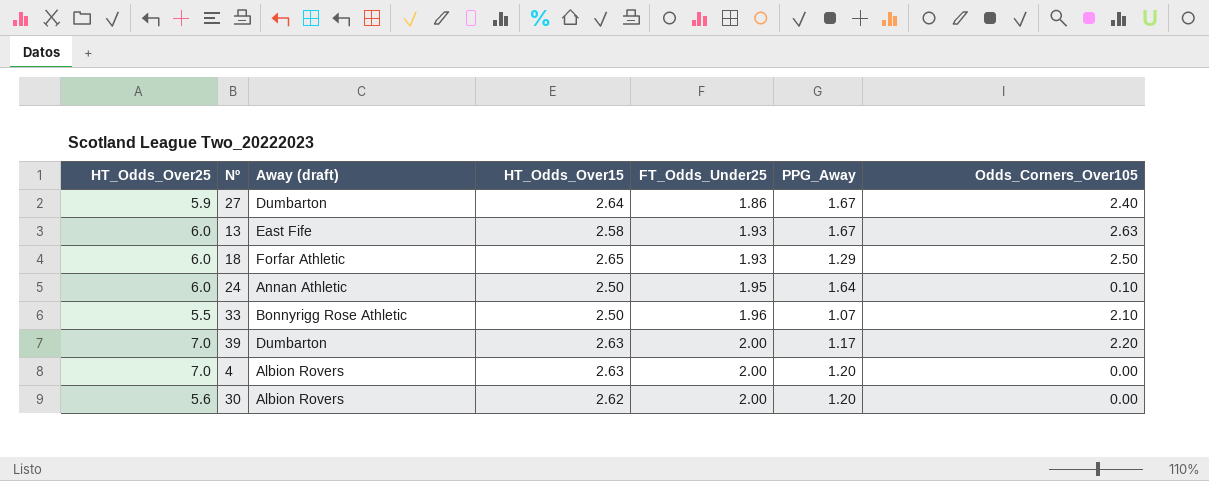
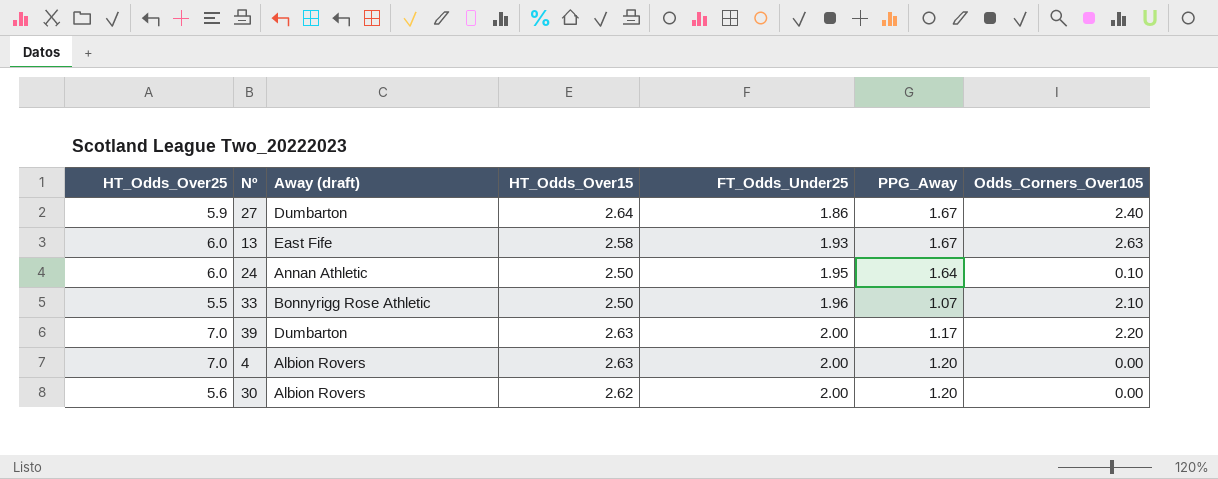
row 18: 6.0 | Forfar Athletic | 2.65 | 1.93 | 1.29 | 2.50 -> none

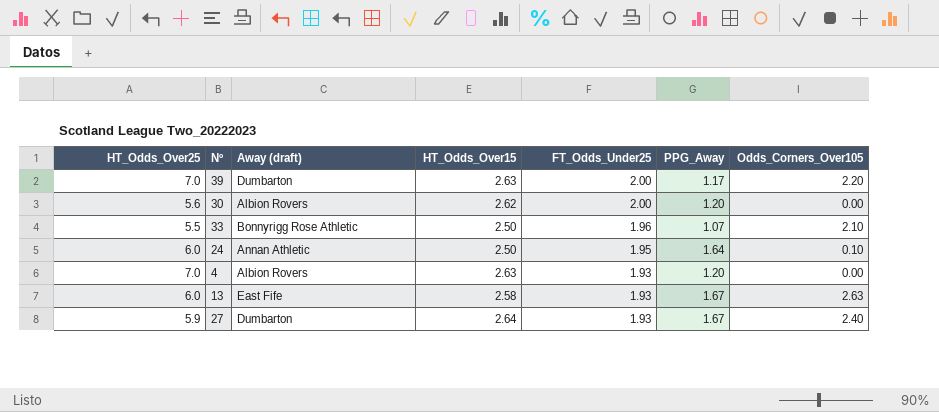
row order: FT_Odds_Under25 ascending -> FT_Odds_Under25 descending
4 | FT_Odds_Under25: 2.00 -> 1.93
27 | FT_Odds_Under25: 1.86 -> 1.93

